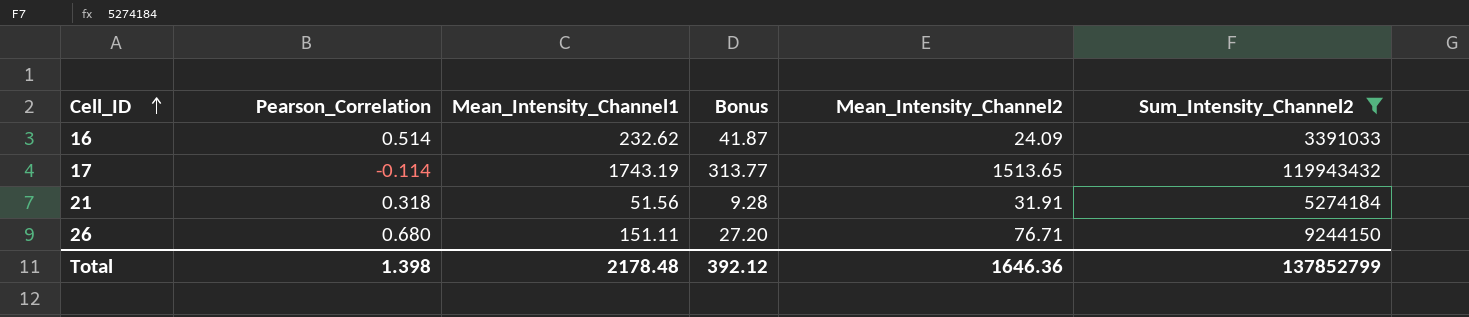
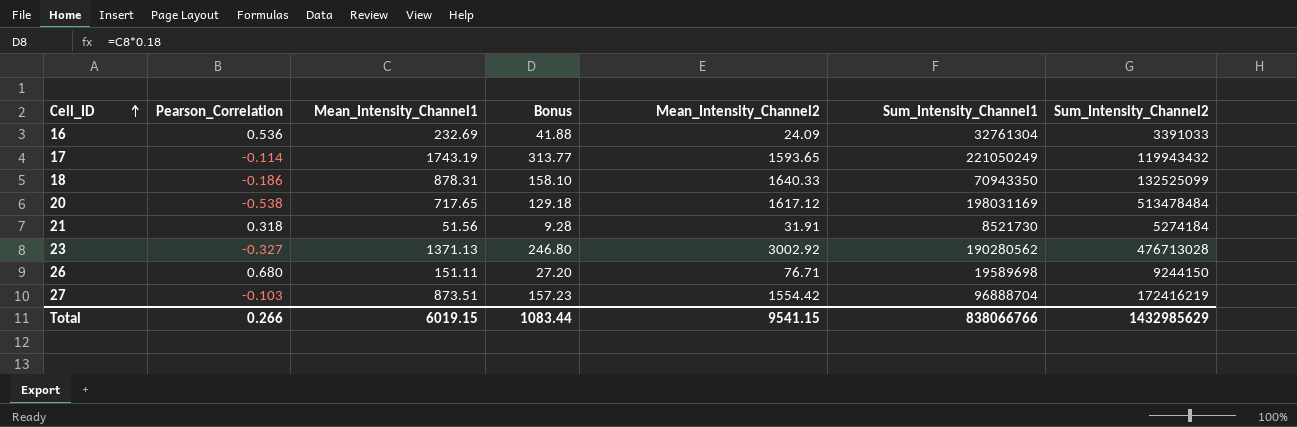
filter: Sum_Intensity_Channel2 <= 119943432 -> none
column Sum_Intensity_Channel1 | position: none -> 6
16 | Pearson_Correlation: 0.514 -> 0.536
16 | Mean_Intensity_Channel1: 232.62 -> 232.69
16 | Bonus: 41.87 -> 41.88
17 | Mean_Intensity_Channel2: 1513.65 -> 1593.65
Total | Pearson_Correlation: 1.398 -> 0.266
Total | Mean_Intensity_Channel1: 2178.48 -> 6019.15
Total | Bonus: 392.12 -> 1083.44
Total | Mean_Intensity_Channel2: 1646.36 -> 9541.15
Total | Sum_Intensity_Channel2: 137852799 -> 1432985629

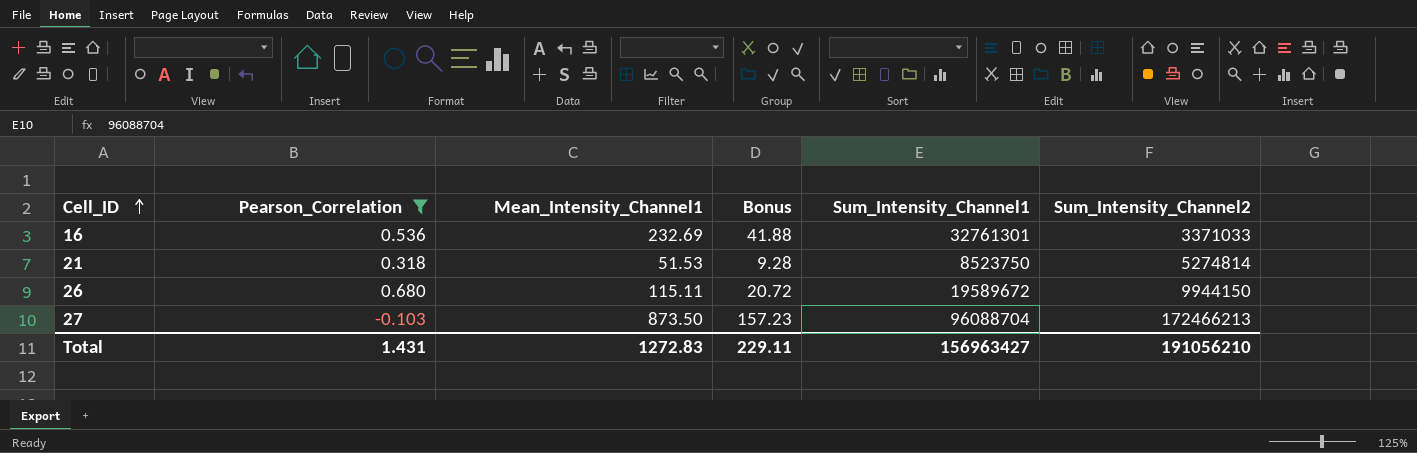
filter: none -> Pearson_Correlation >= -0.103
column Mean_Intensity_Channel2 | position: 5 -> none
16 | Sum_Intensity_Channel1: 32761304 -> 32761301
16 | Sum_Intensity_Channel2: 3391033 -> 3371033
21 | Mean_Intensity_Channel1: 51.56 -> 51.53
21 | Sum_Intensity_Channel1: 8521730 -> 8523750
21 | Sum_Intensity_Channel2: 5274184 -> 5274814
26 | Mean_Intensity_Channel1: 151.11 -> 115.11
26 | Bonus: 27.20 -> 20.72
26 | Sum_Intensity_Channel1: 19589698 -> 19589672
26 | Sum_Intensity_Channel2: 9244150 -> 9944150
27 | Mean_Intensity_Channel1: 873.51 -> 873.50
27 | Sum_Intensity_Channel1: 96888704 -> 96088704
27 | Sum_Intensity_Channel2: 172416219 -> 172466213
Total | Pearson_Correlation: 0.266 -> 1.431
Total | Mean_Intensity_Channel1: 6019.15 -> 1272.83
Total | Bonus: 1083.44 -> 229.11
Total | Sum_Intensity_Channel1: 838066766 -> 156963427
Total | Sum_Intensity_Channel2: 1432985629 -> 191056210

